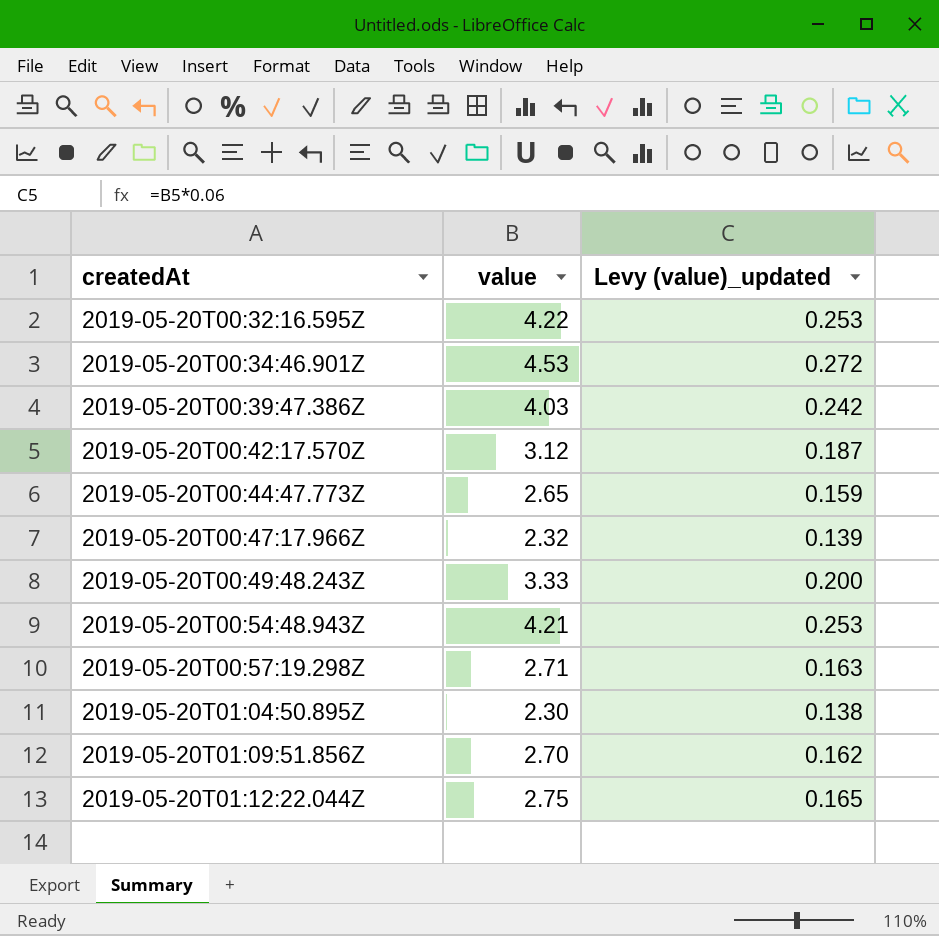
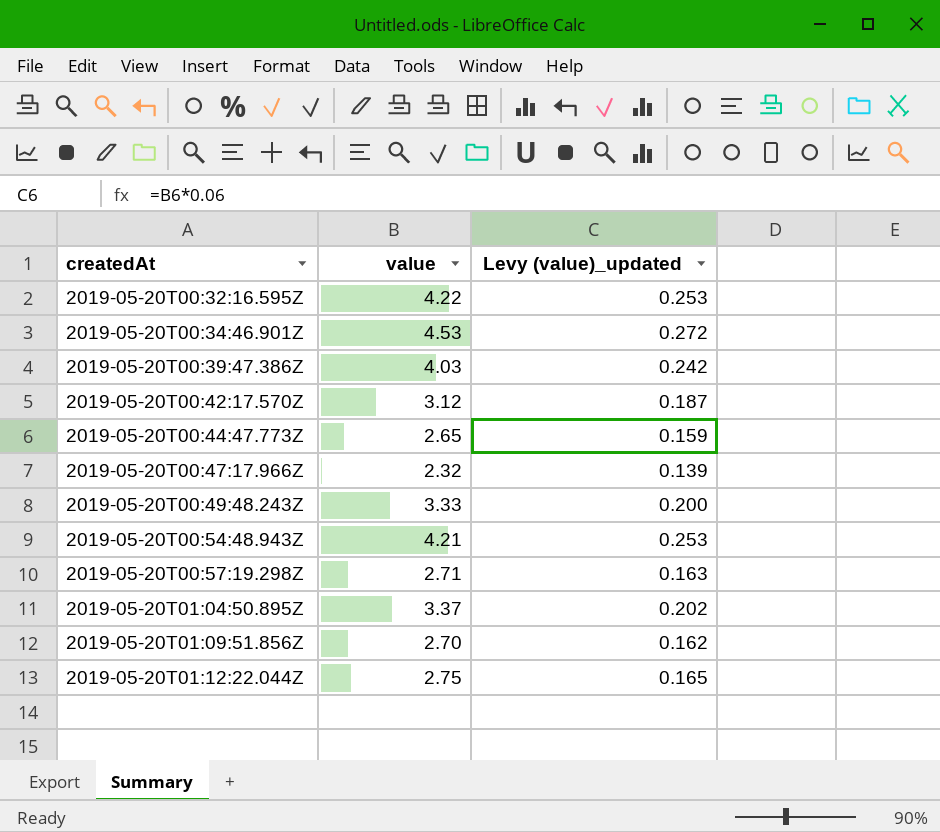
2019-05-20T01:04:50.895Z | value: 2.30 -> 3.37
2019-05-20T01:04:50.895Z | Levy (value)_updated: 0.138 -> 0.202

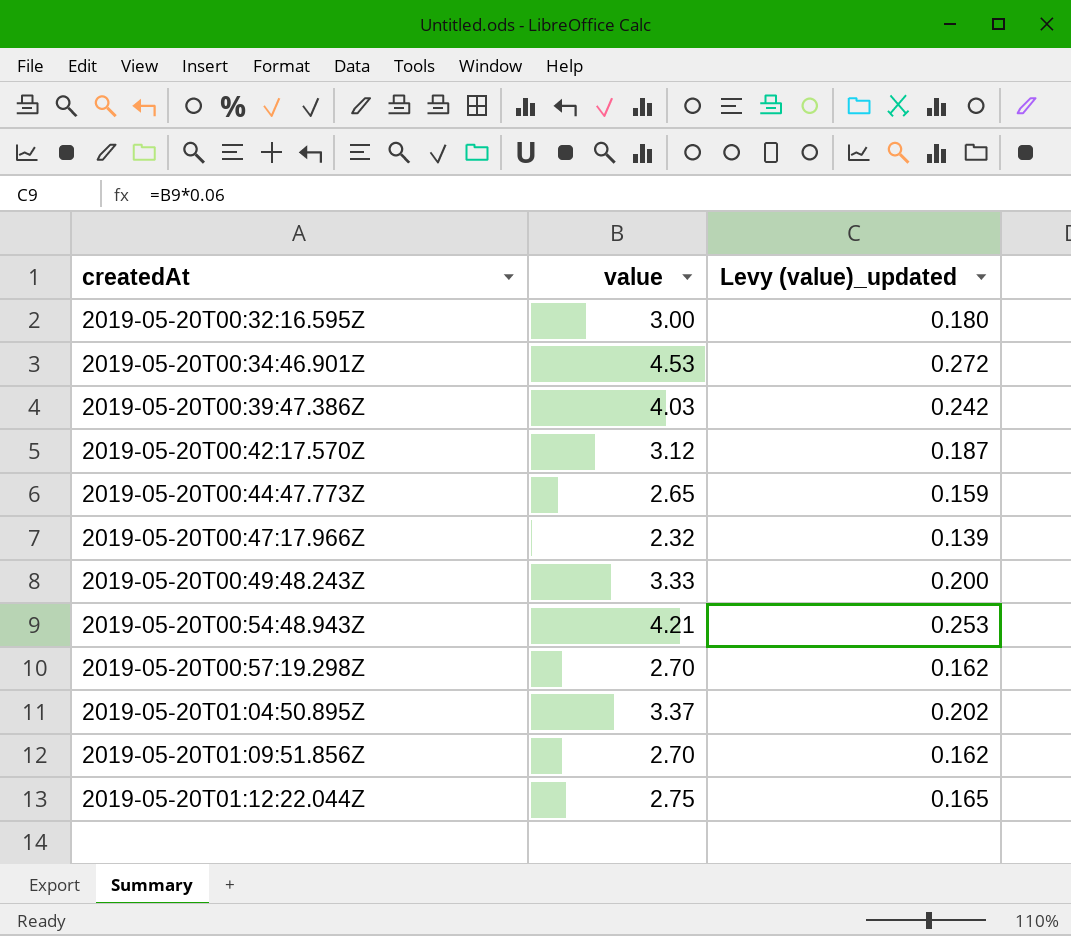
2019-05-20T00:32:16.595Z | value: 4.22 -> 3.00
2019-05-20T00:32:16.595Z | Levy (value)_updated: 0.253 -> 0.180
2019-05-20T00:57:19.298Z | value: 2.71 -> 2.70
2019-05-20T00:57:19.298Z | Levy (value)_updated: 0.163 -> 0.162

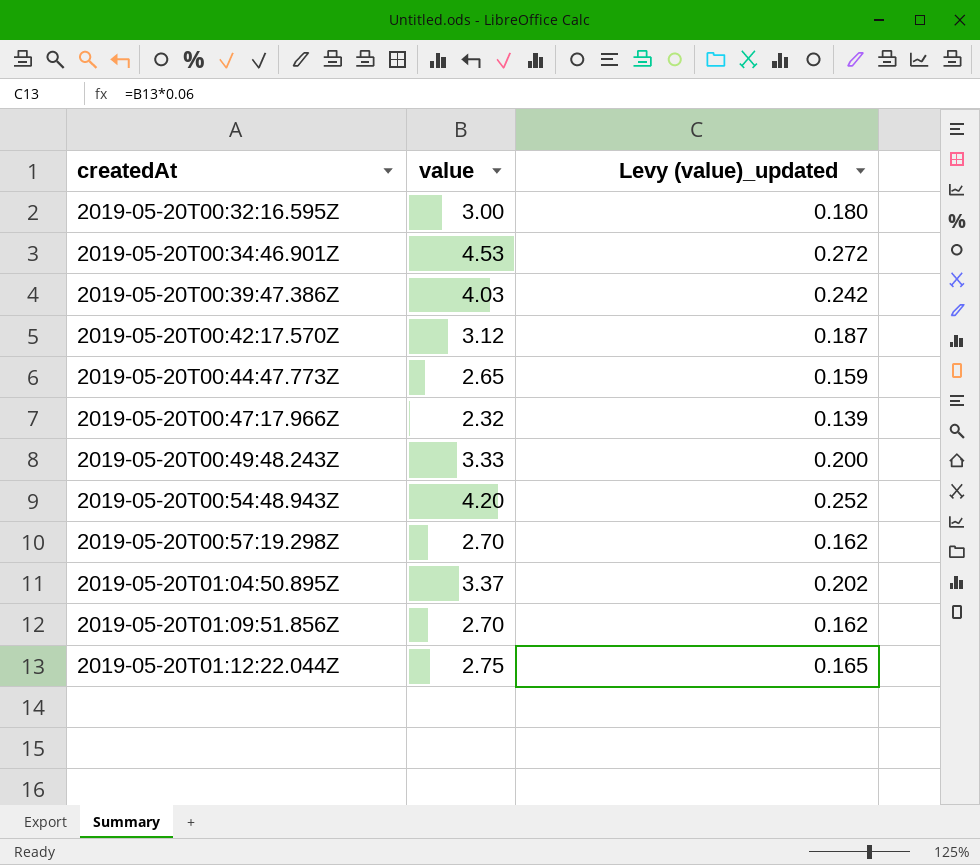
2019-05-20T00:54:48.943Z | value: 4.21 -> 4.20
2019-05-20T00:54:48.943Z | Levy (value)_updated: 0.253 -> 0.252

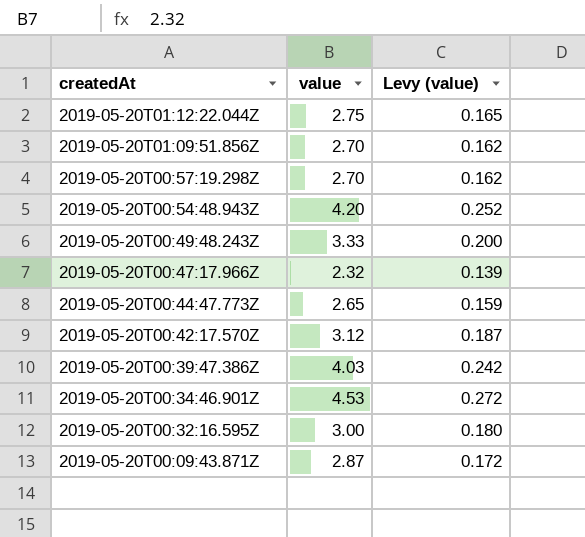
row order: createdAt ascending -> createdAt descending
column name: Levy (value)_updated -> Levy (value)
row 2019-05-20T01:04:50.895Z: 3.37 | 0.202 -> none
row 2019-05-20T00:09:43.871Z: none -> 2.87 | 0.172

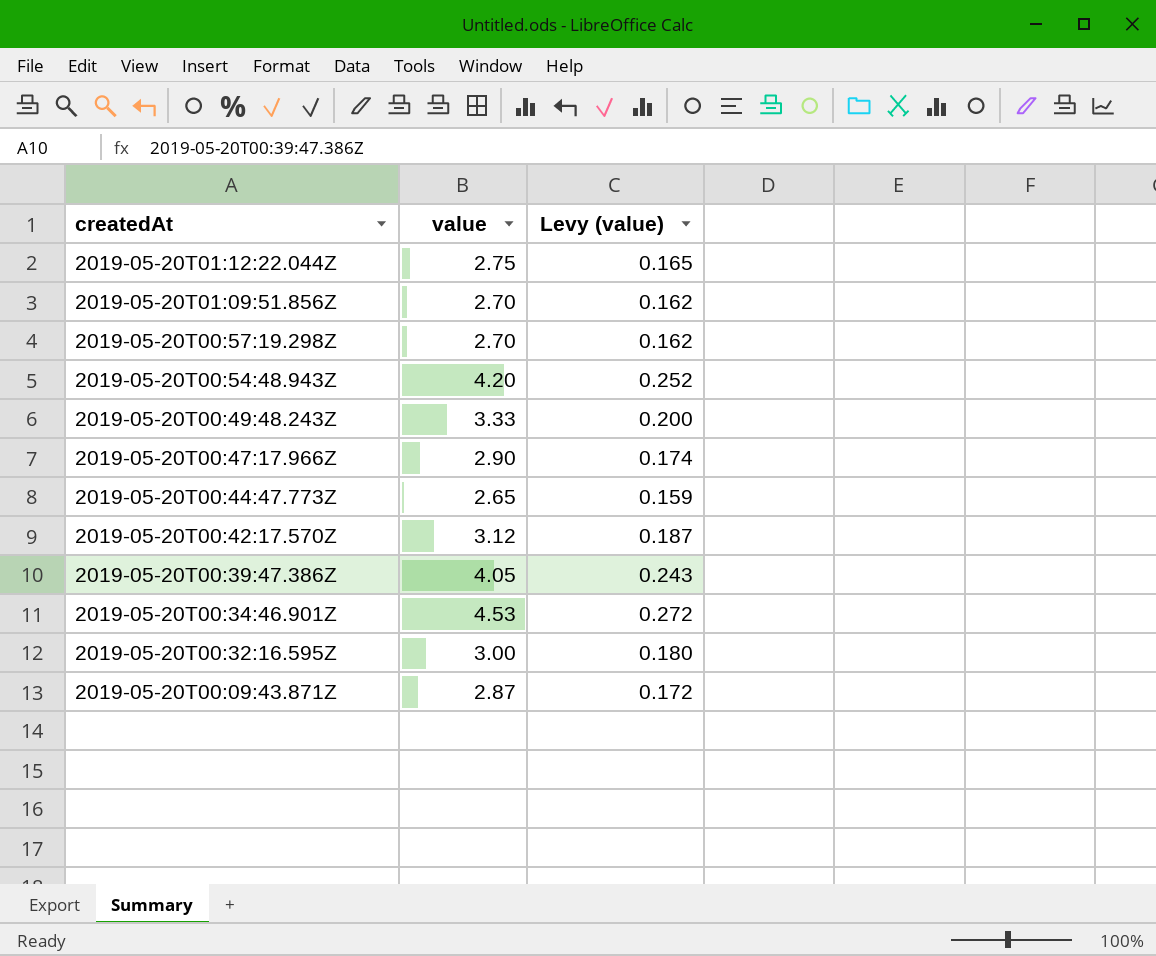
2019-05-20T00:47:17.966Z | value: 2.32 -> 2.90
2019-05-20T00:47:17.966Z | Levy (value): 0.139 -> 0.174
2019-05-20T00:39:47.386Z | value: 4.03 -> 4.05
2019-05-20T00:39:47.386Z | Levy (value): 0.242 -> 0.243

